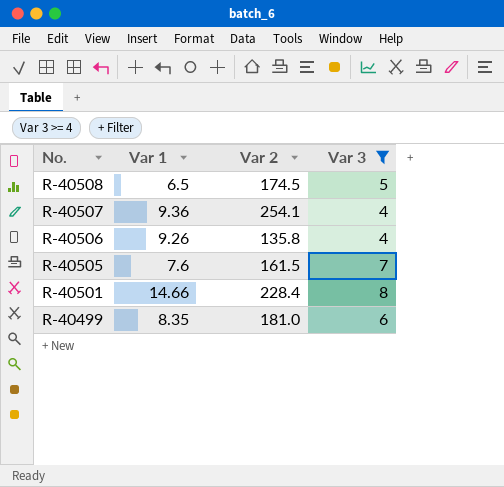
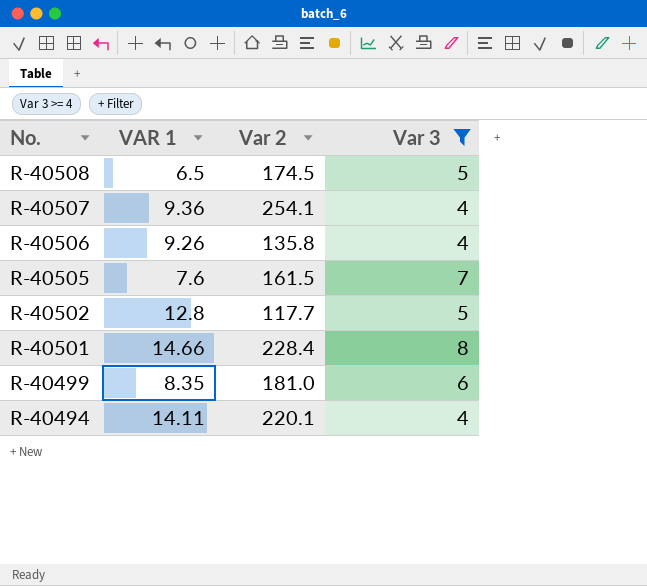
column name: Var 1 -> VAR 1
row R-40502: none -> 12.8 | 117.7 | 5
row R-40494: none -> 14.11 | 220.1 | 4

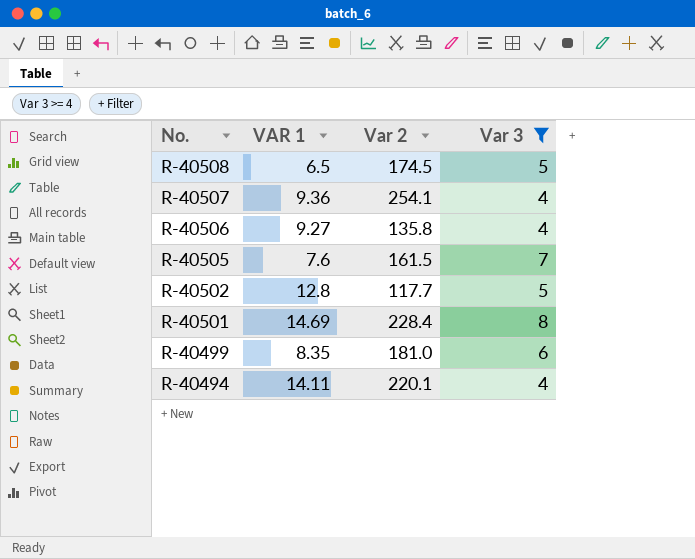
R-40506 | VAR 1: 9.26 -> 9.27
R-40501 | VAR 1: 14.66 -> 14.69

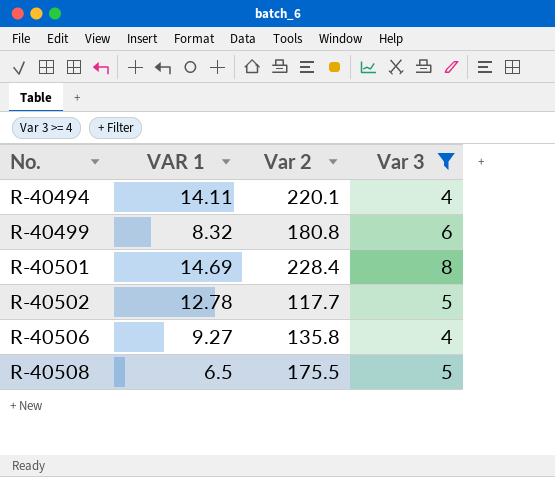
row order: No. descending -> No. ascending
row R-40507: 9.36 | 254.1 | 4 -> none
row R-40505: 7.6 | 161.5 | 7 -> none
R-40499 | VAR 1: 8.35 -> 8.32
R-40499 | Var 2: 181.0 -> 180.8
R-40502 | VAR 1: 12.8 -> 12.78
R-40508 | Var 2: 174.5 -> 175.5

